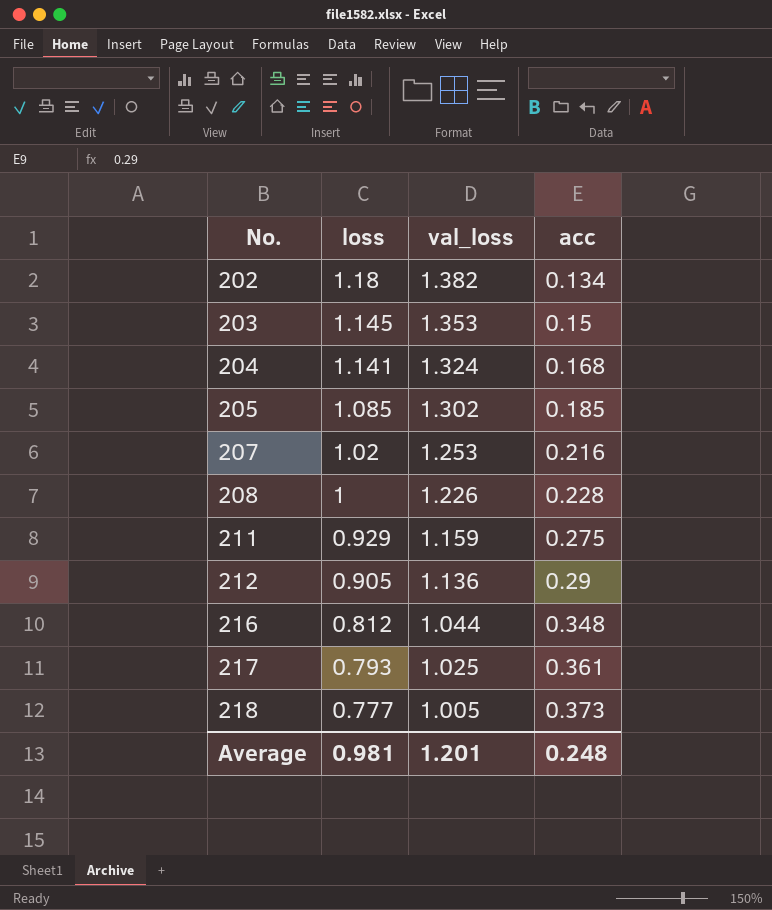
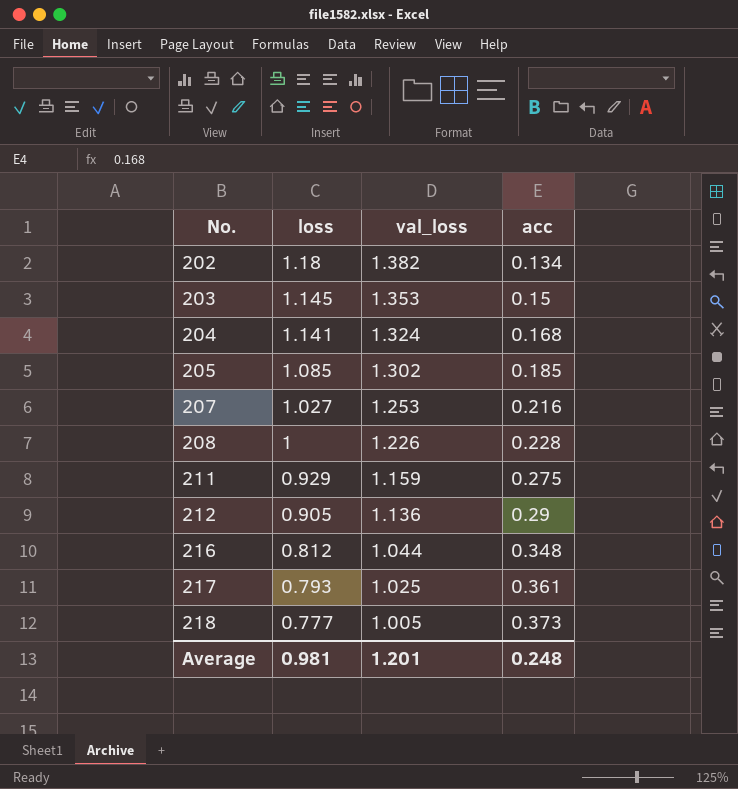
207 | loss: 1.02 -> 1.027

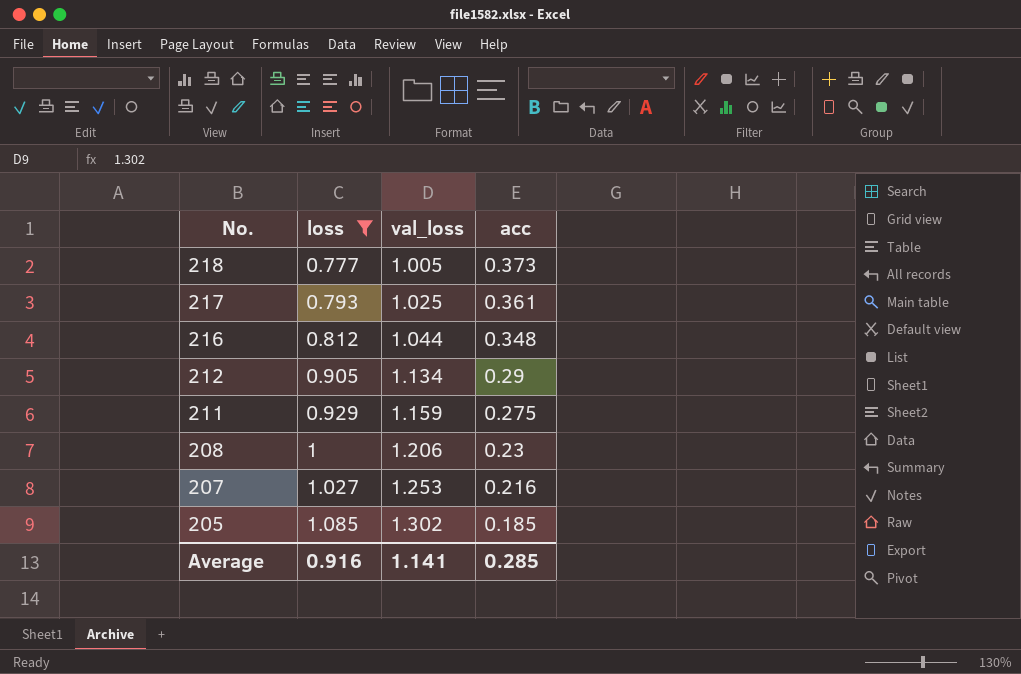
filter: none -> loss <= 1.085
row order: No. ascending -> No. descending
212 | val_loss: 1.136 -> 1.134
208 | val_loss: 1.226 -> 1.206
208 | acc: 0.228 -> 0.23
Average | loss: 0.981 -> 0.916
Average | val_loss: 1.201 -> 1.141
Average | acc: 0.248 -> 0.285

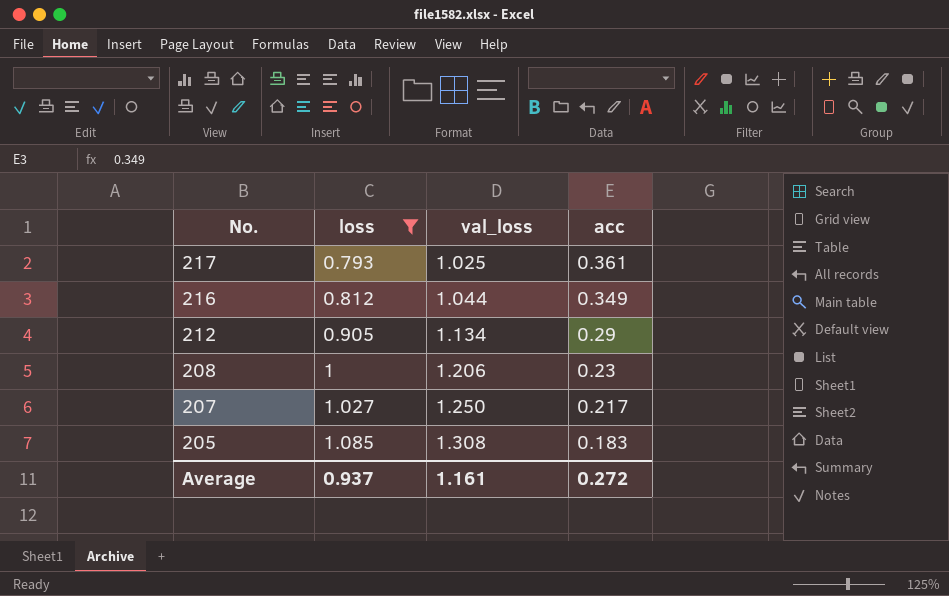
row 218: 0.777 | 1.005 | 0.373 -> none
row 211: 0.929 | 1.159 | 0.275 -> none
216 | acc: 0.348 -> 0.349
207 | val_loss: 1.253 -> 1.250
207 | acc: 0.216 -> 0.217
205 | val_loss: 1.302 -> 1.308
205 | acc: 0.185 -> 0.183
Average | loss: 0.916 -> 0.937
Average | val_loss: 1.141 -> 1.161
Average | acc: 0.285 -> 0.272

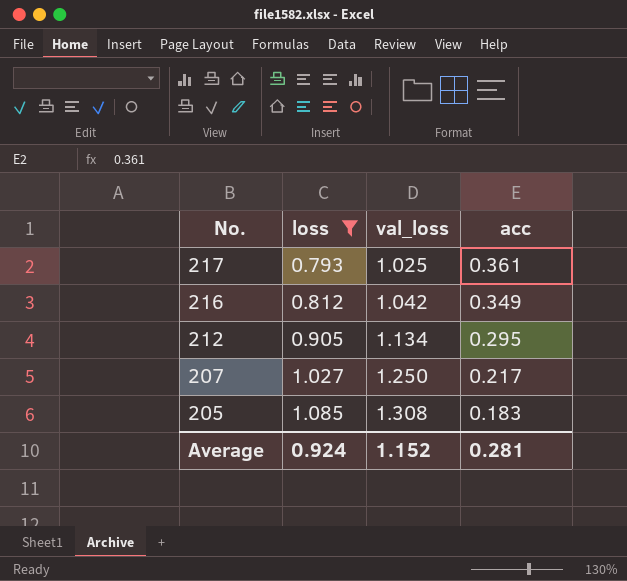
row 208: 1 | 1.206 | 0.23 -> none
216 | val_loss: 1.044 -> 1.042
212 | acc: 0.29 -> 0.295
Average | loss: 0.937 -> 0.924
Average | val_loss: 1.161 -> 1.152
Average | acc: 0.272 -> 0.281

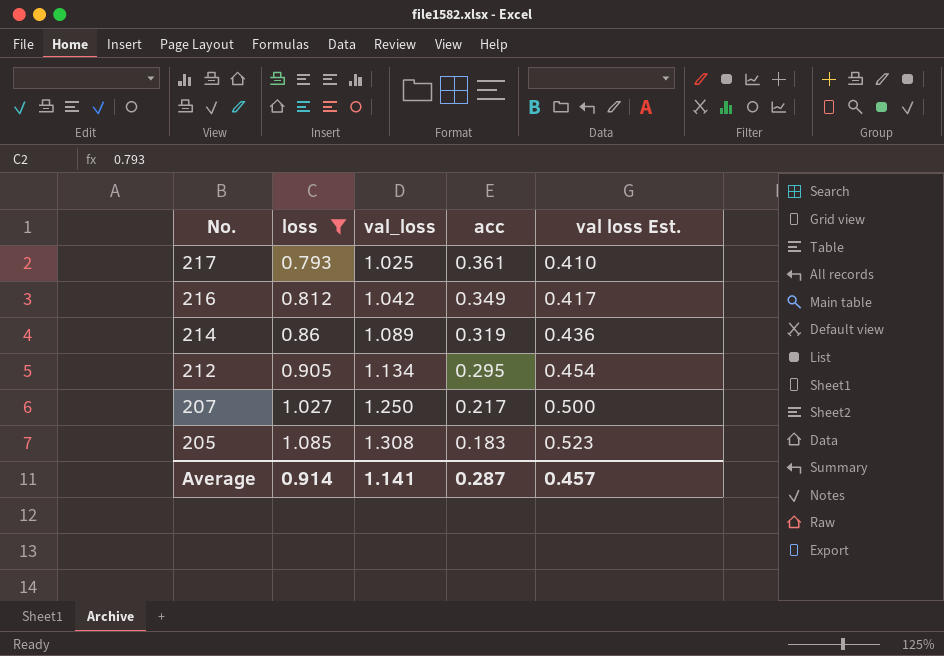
column val loss Est. | formula: none -> [val_loss] * 0.4
row 214: none -> 0.86 | 1.089 | 0.319 | 0.436
Average | loss: 0.924 -> 0.914
Average | val_loss: 1.152 -> 1.141
Average | acc: 0.281 -> 0.287

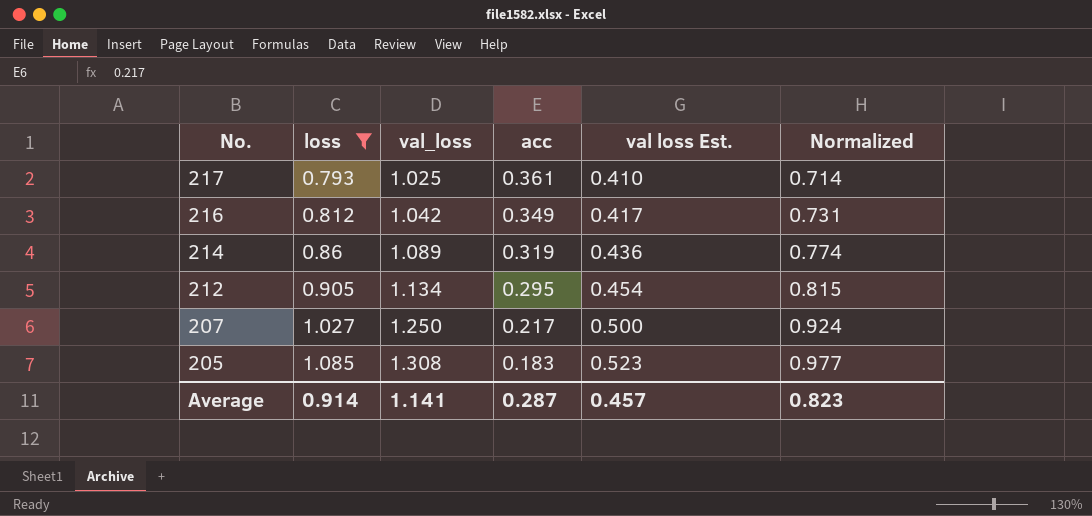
column Normalized | formula: none -> [loss] * 0.9

